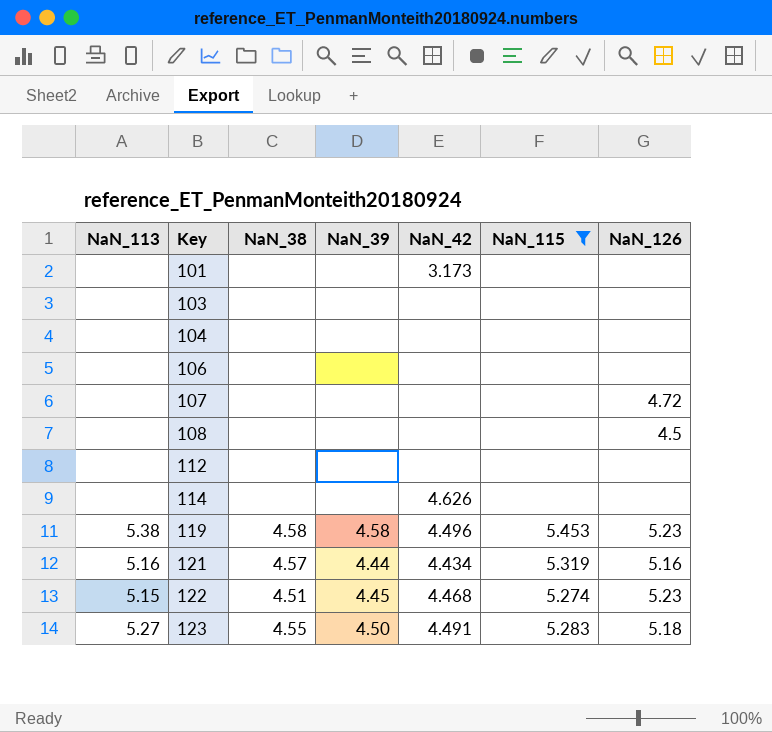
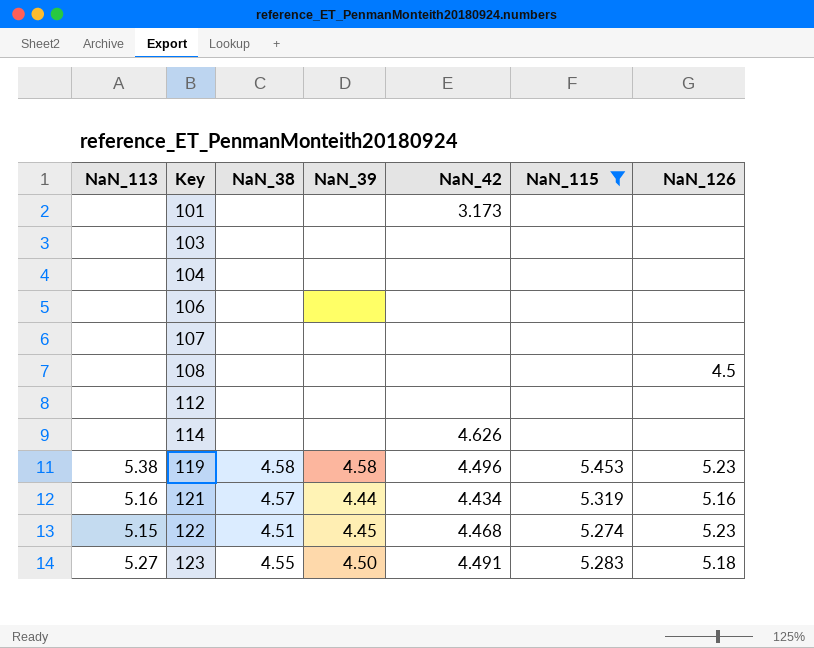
107 | NaN_126: 4.72 -> none

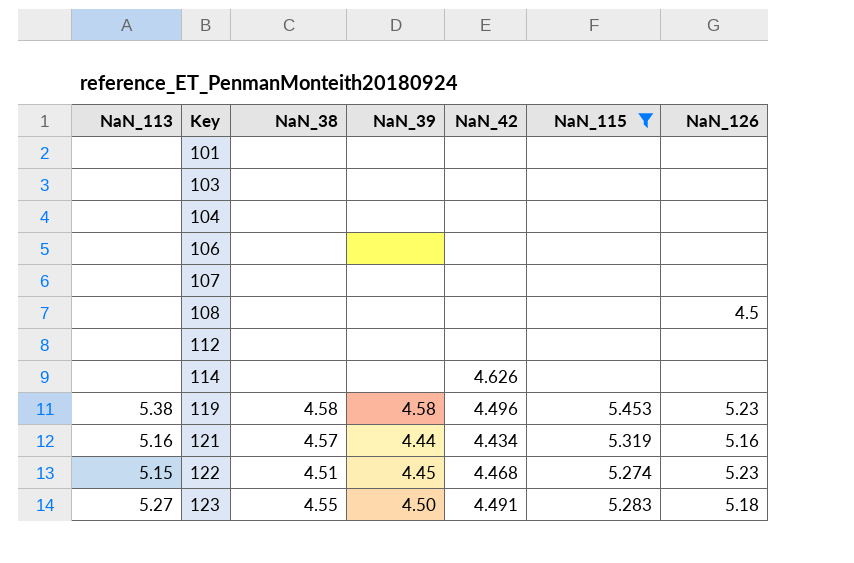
101 | NaN_42: 3.173 -> none

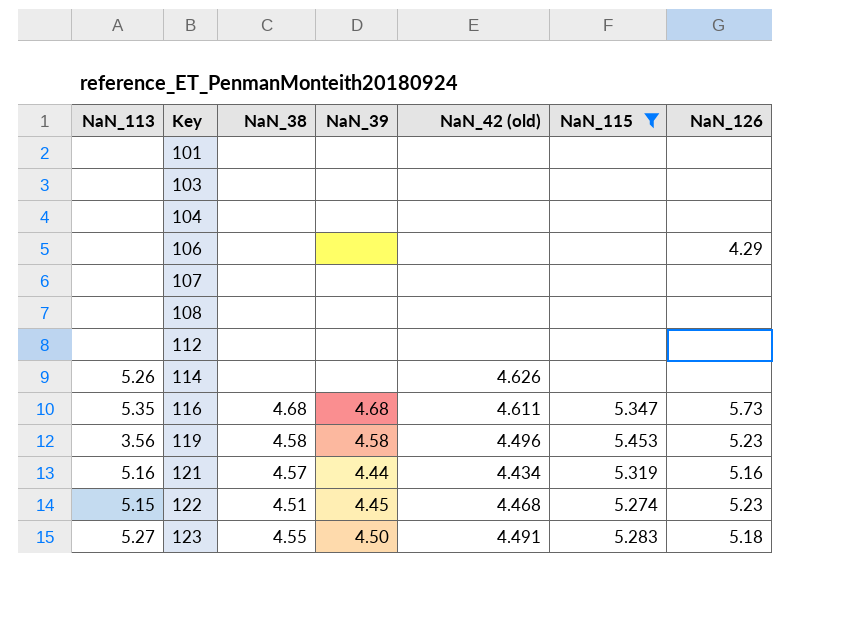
column name: NaN_42 -> NaN_42 (old)
106 | NaN_126: none -> 4.29
108 | NaN_126: 4.5 -> none
114 | NaN_113: none -> 5.26
row 116: none -> 5.35 | 4.68 | 4.68 | 4.611 | 5.347 | 5.73
119 | NaN_113: 5.38 -> 3.56

